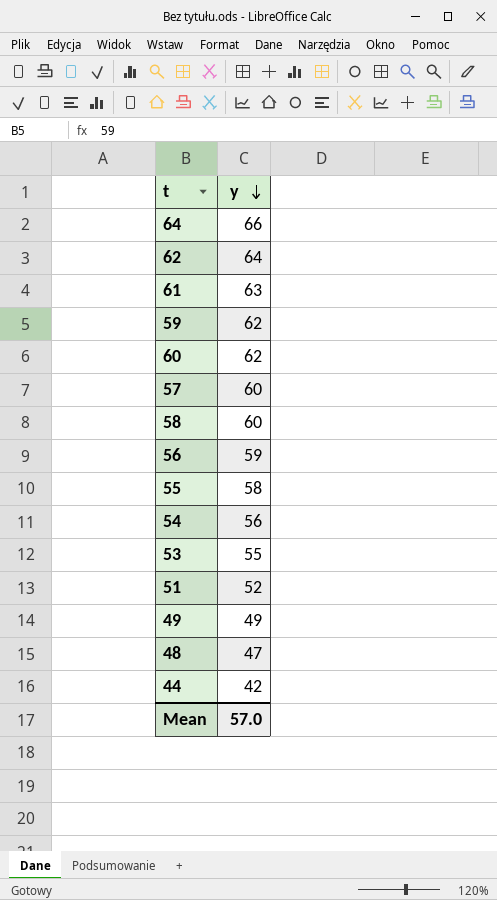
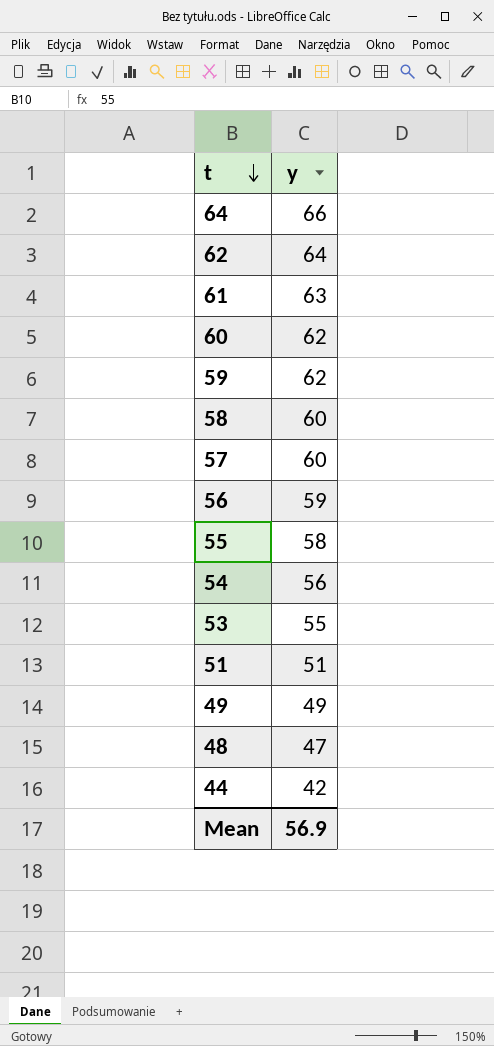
row order: y descending -> t descending
51 | y: 52 -> 51
Mean | y: 57.0 -> 56.9

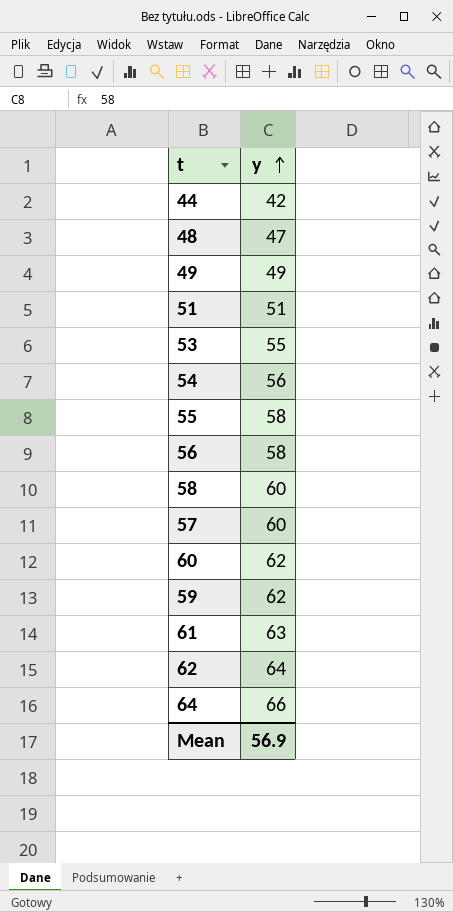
row order: t descending -> y ascending
56 | y: 59 -> 58

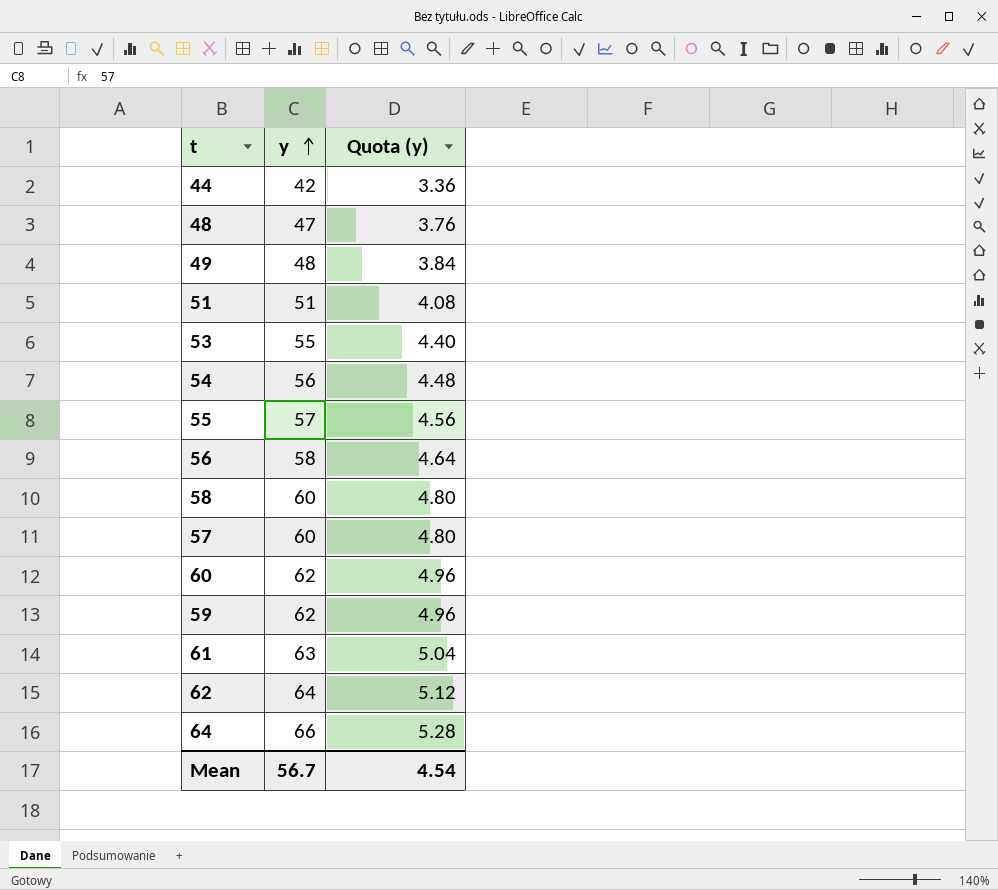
column Quota (y) | formula: none -> [y] * 0.08
49 | y: 49 -> 48
55 | y: 58 -> 57
Mean | y: 56.9 -> 56.7

